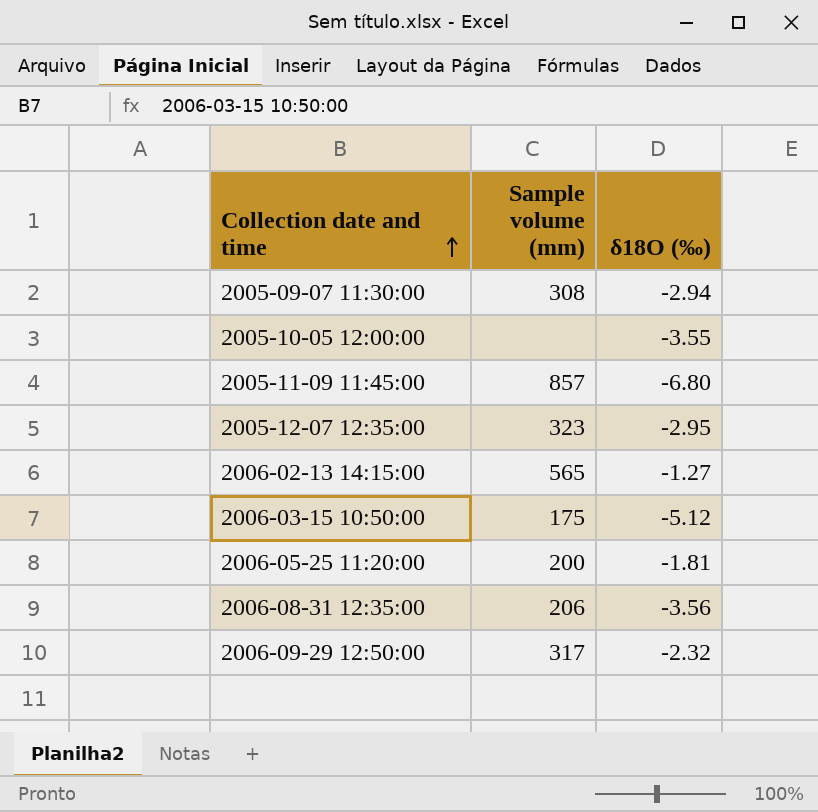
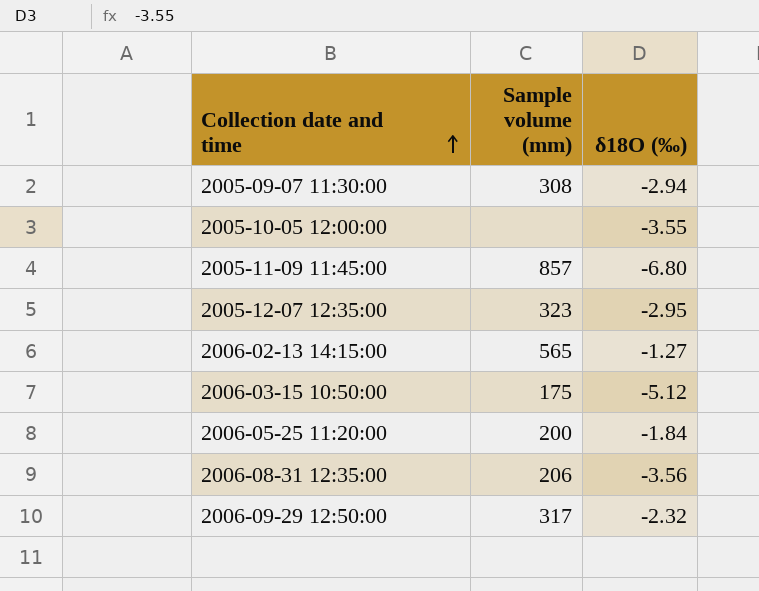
2006-05-25 11:20:00 | δ18O (‰): -1.81 -> -1.84

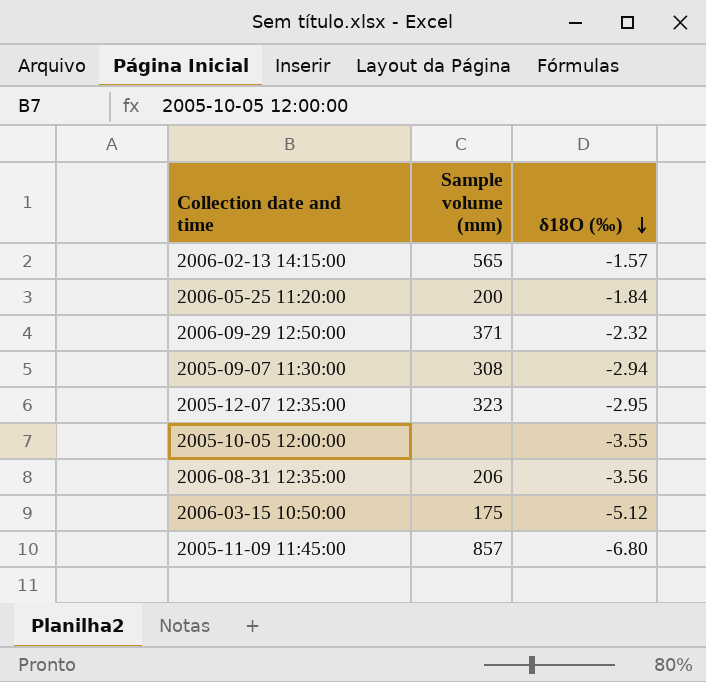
row order: Collection date and time ascending -> δ18O (‰) descending
2006-02-13 14:15:00 | δ18O (‰): -1.27 -> -1.57
2006-09-29 12:50:00 | Sample volume (mm): 317 -> 371

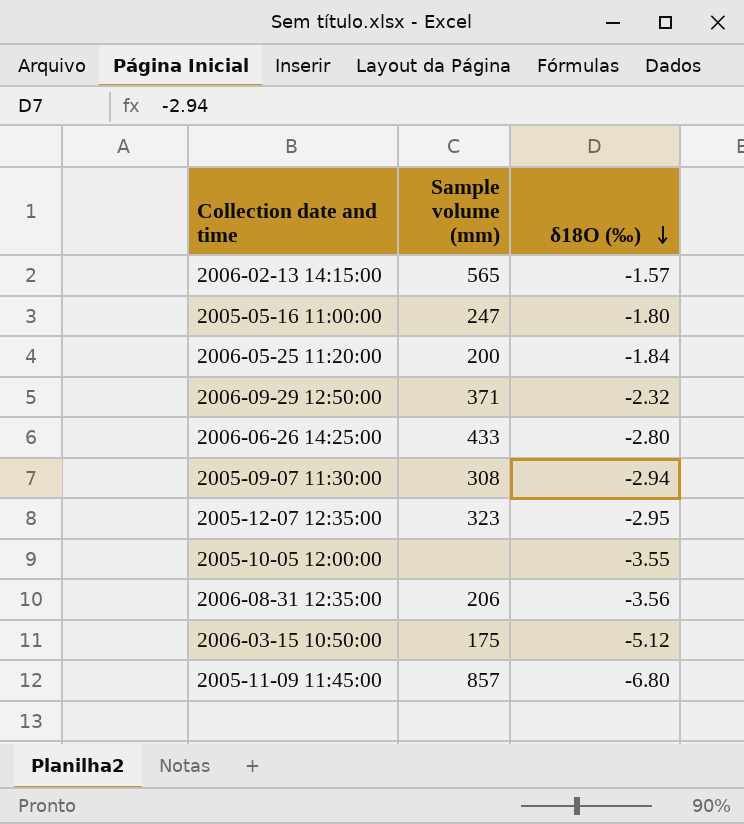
row 2005-05-16 11:00:00: none -> 247 | -1.80
row 2006-06-26 14:25:00: none -> 433 | -2.80

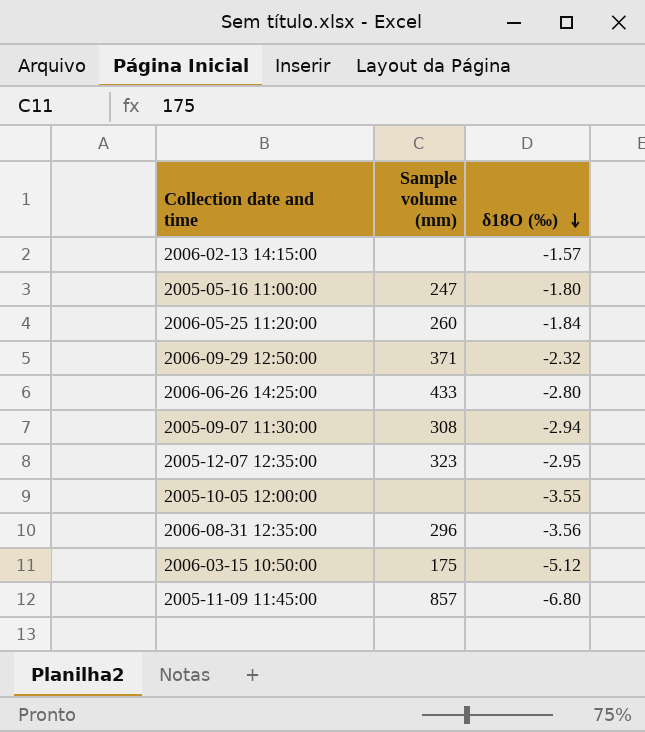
2006-02-13 14:15:00 | Sample volume (mm): 565 -> none
2006-05-25 11:20:00 | Sample volume (mm): 200 -> 260
2006-08-31 12:35:00 | Sample volume (mm): 206 -> 296

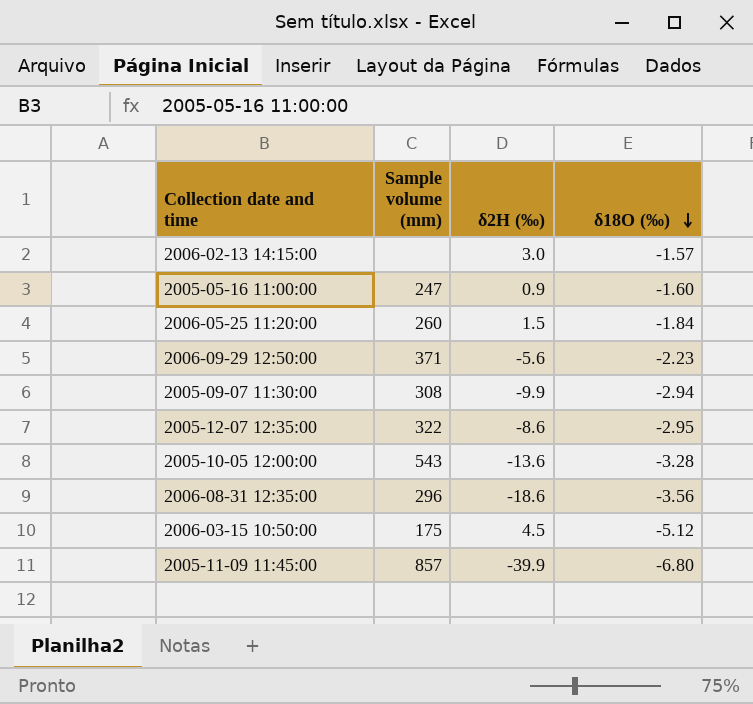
column δ2H (‰) | position: none -> 3
row 2006-06-26 14:25:00: 433 | -2.80 -> none
2005-05-16 11:00:00 | δ18O (‰): -1.80 -> -1.60
2006-09-29 12:50:00 | δ18O (‰): -2.32 -> -2.23
2005-12-07 12:35:00 | Sample volume (mm): 323 -> 322
2005-10-05 12:00:00 | Sample volume (mm): none -> 543
2005-10-05 12:00:00 | δ18O (‰): -3.55 -> -3.28

